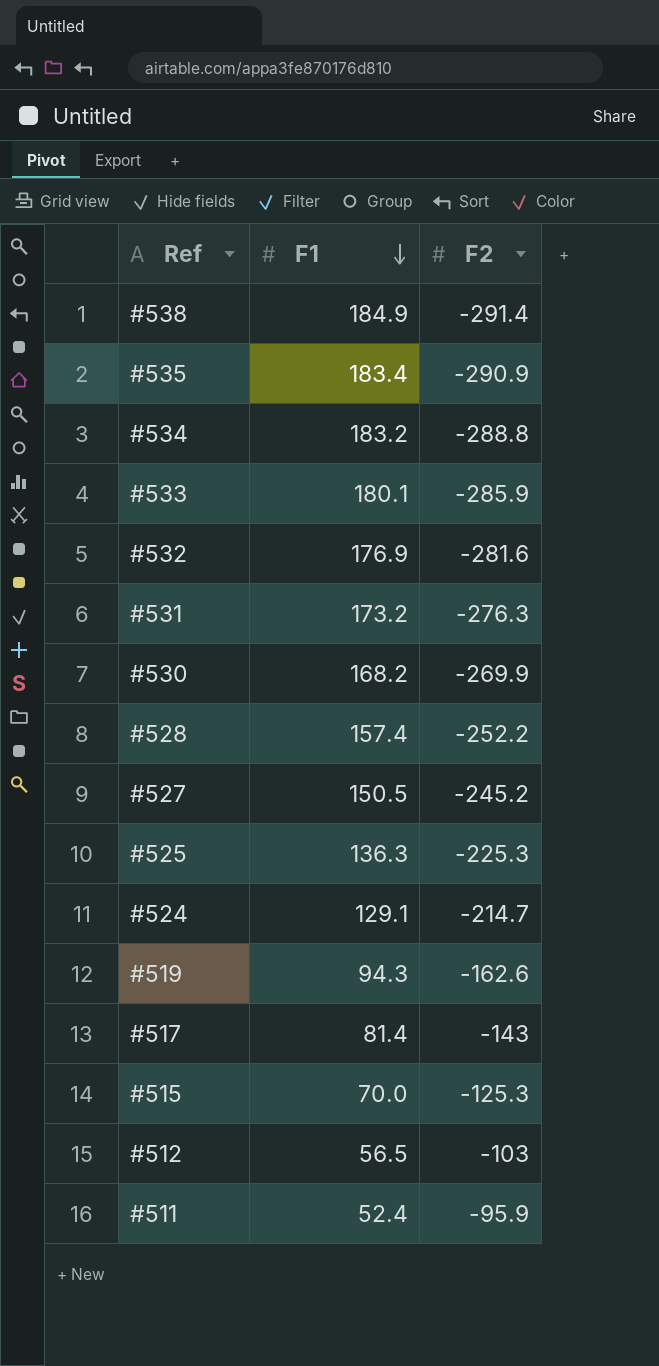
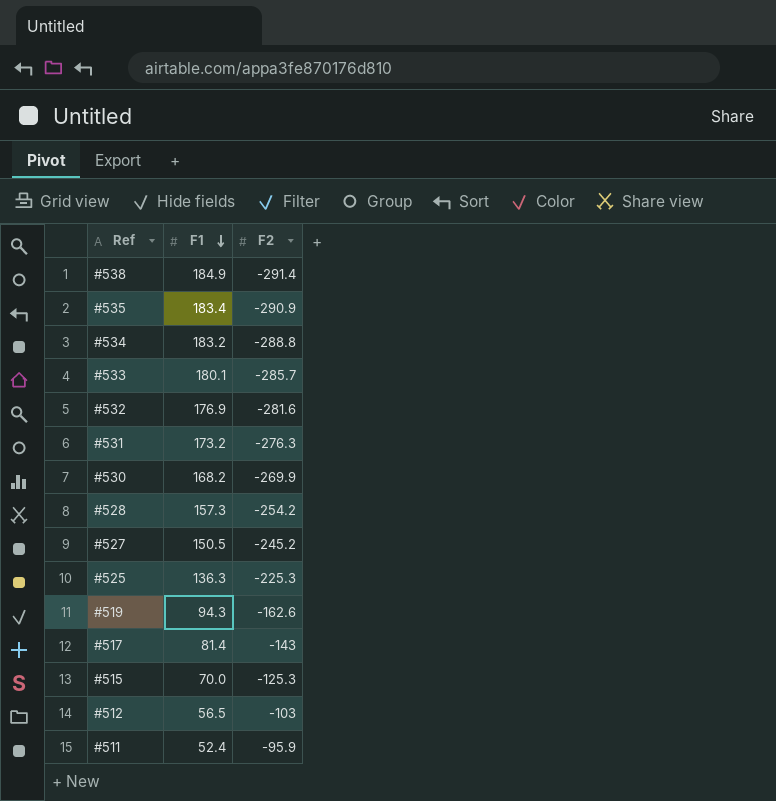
row #524: 129.1 | -214.7 -> none
#533 | F2: -285.9 -> -285.7
#528 | F1: 157.4 -> 157.3
#528 | F2: -252.2 -> -254.2

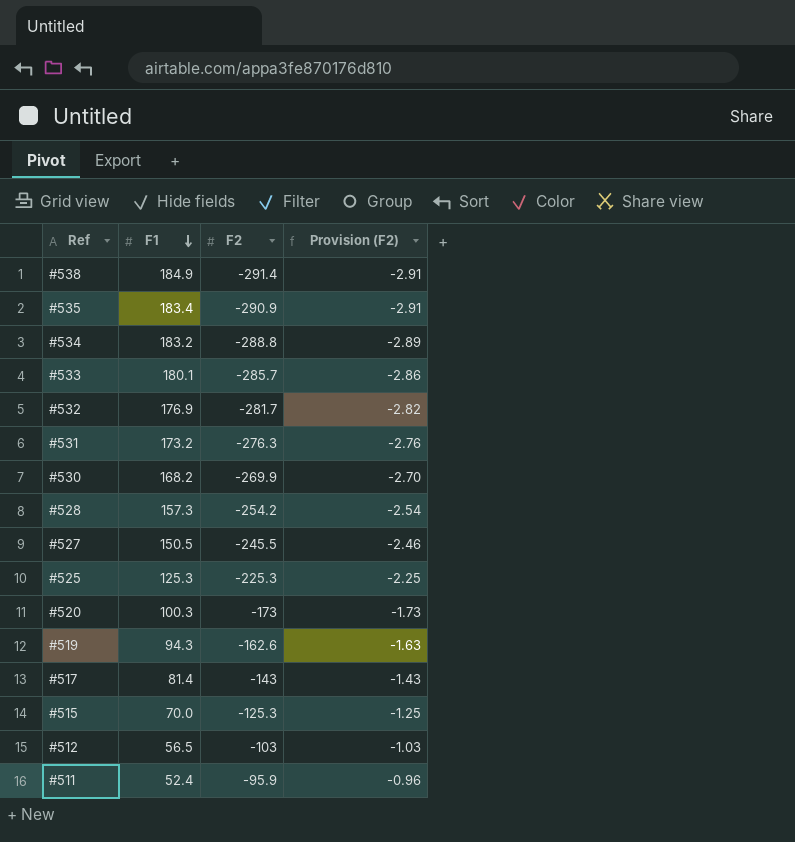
column Provision (F2) | formula: none -> [F2] * 0.01
#532 | F2: -281.6 -> -281.7
#527 | F2: -245.2 -> -245.5
#525 | F1: 136.3 -> 125.3
row #520: none -> 100.3 | -173 | -1.73

